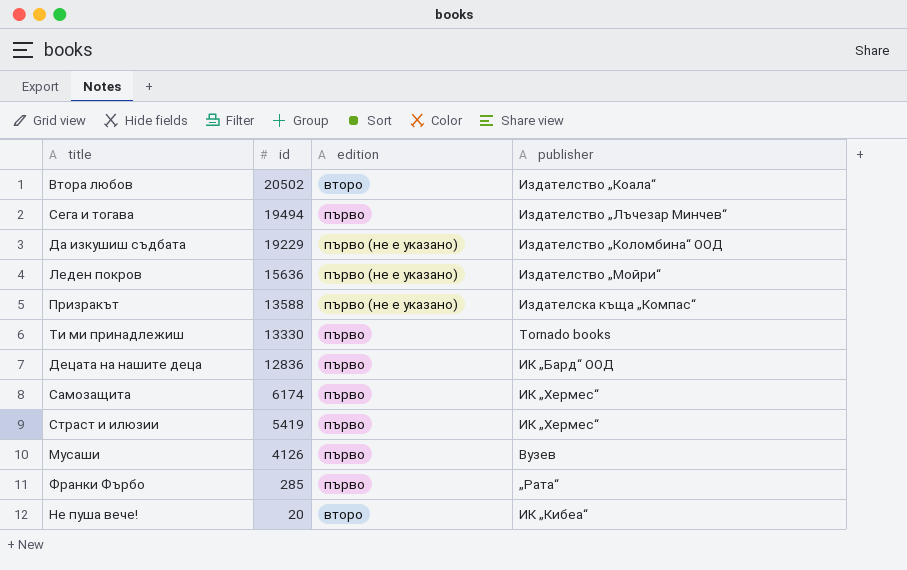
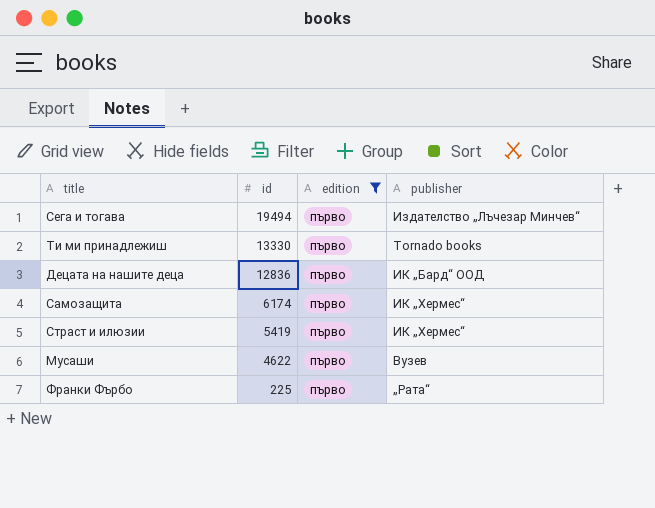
filter: none -> edition = първо
Мусаши | id: 4126 -> 4622
Франки Фърбо | id: 285 -> 225

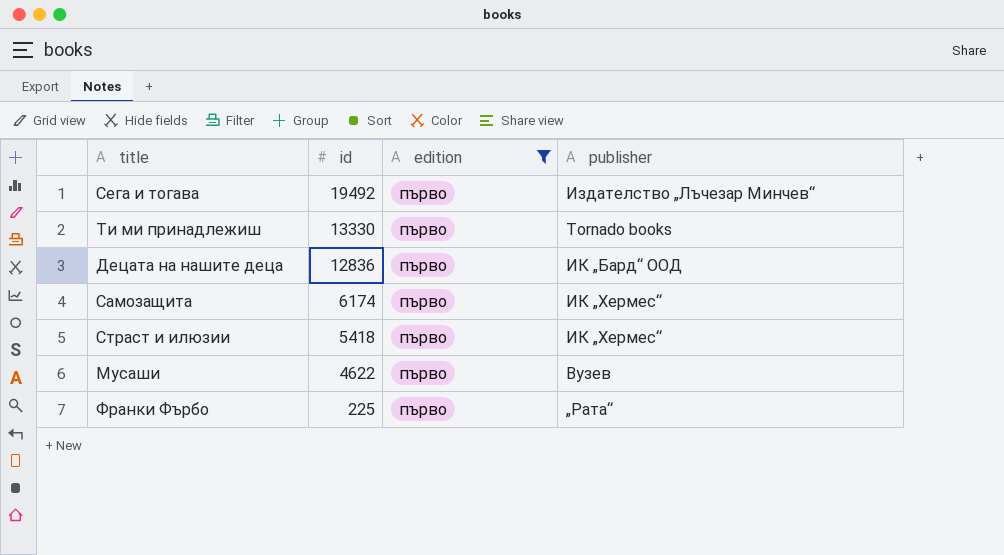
Сега и тогава | id: 19494 -> 19492
Страст и илюзии | id: 5419 -> 5418

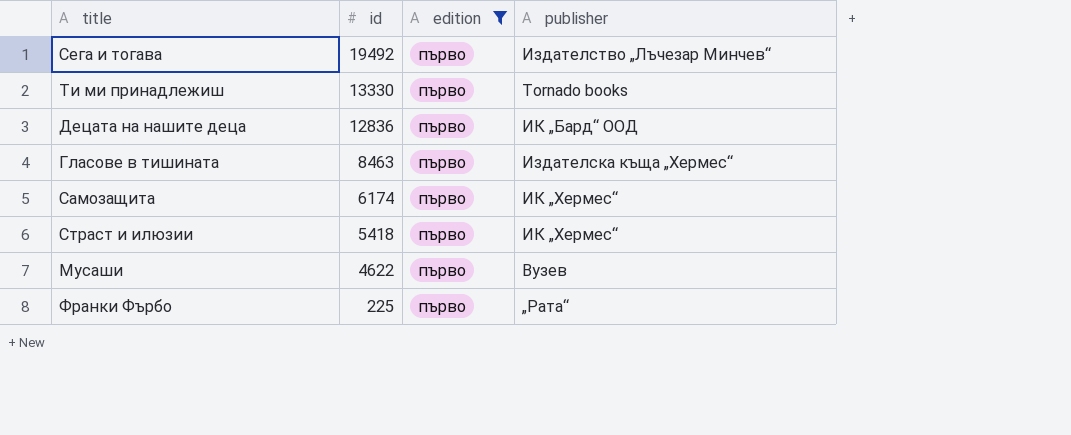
row Гласове в тишината: none -> 8463 | първо | Издателска къща „Хермес“

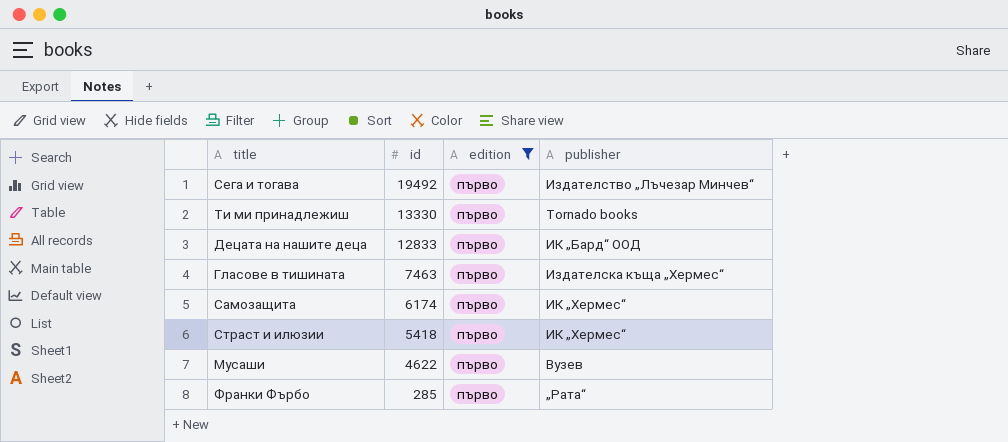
Децата на нашите деца | id: 12836 -> 12833
Гласове в тишината | id: 8463 -> 7463
Франки Фърбо | id: 225 -> 285

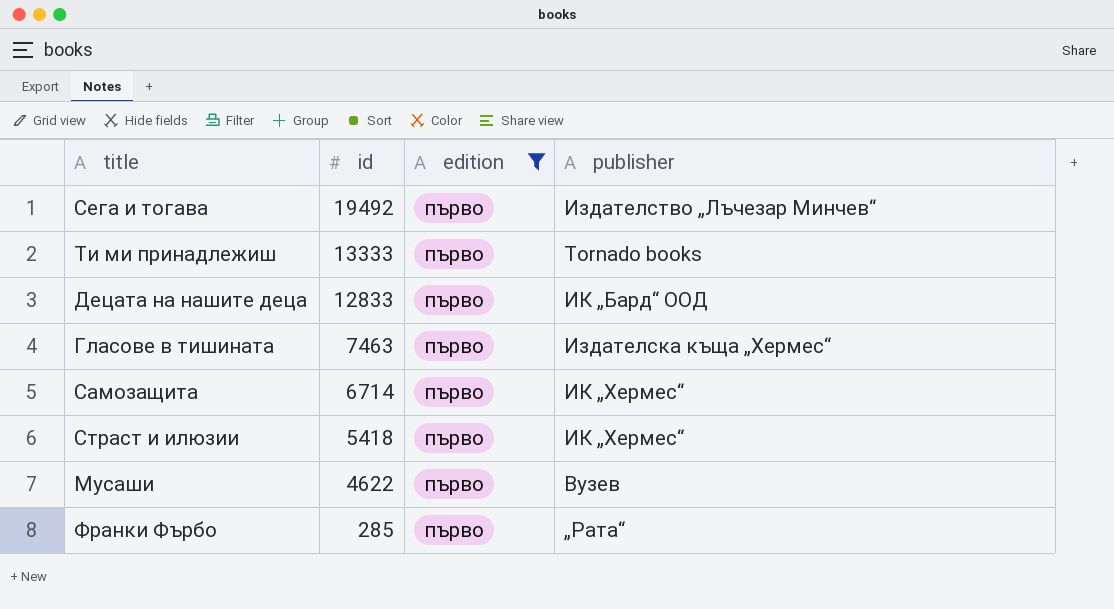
Ти ми принадлежиш | id: 13330 -> 13333
Самозащита | id: 6174 -> 6714

